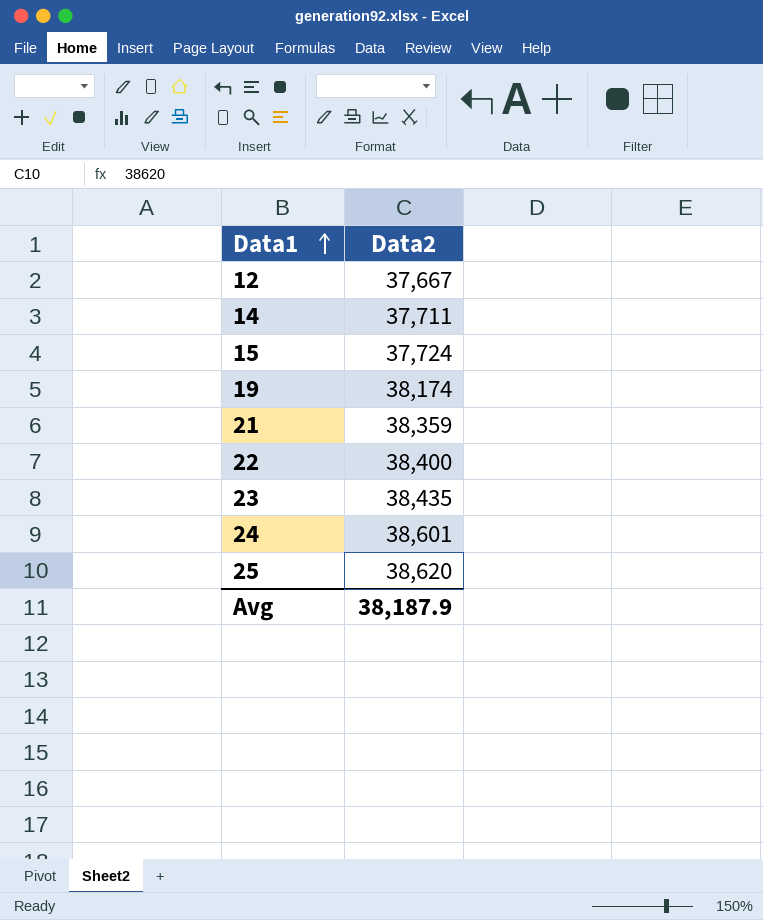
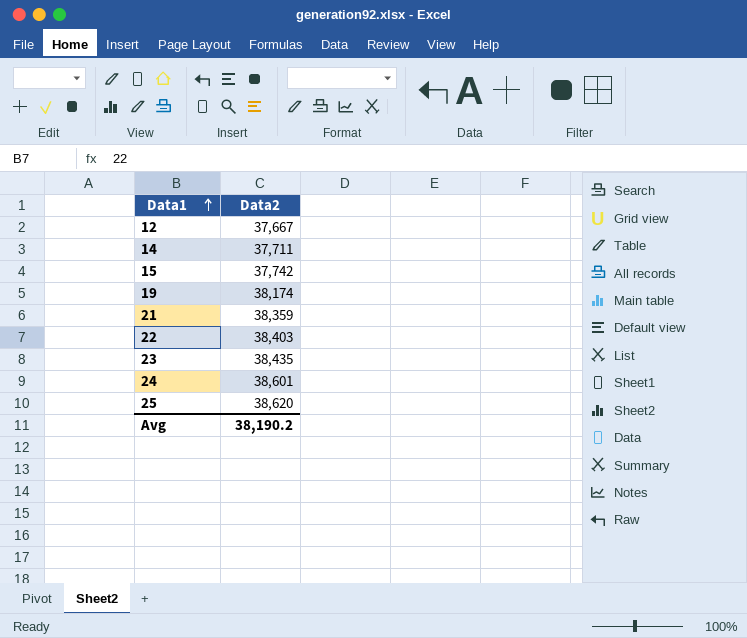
15 | Data2: 37,724 -> 37,742
22 | Data2: 38,400 -> 38,403
Avg | Data2: 38,187.9 -> 38,190.2

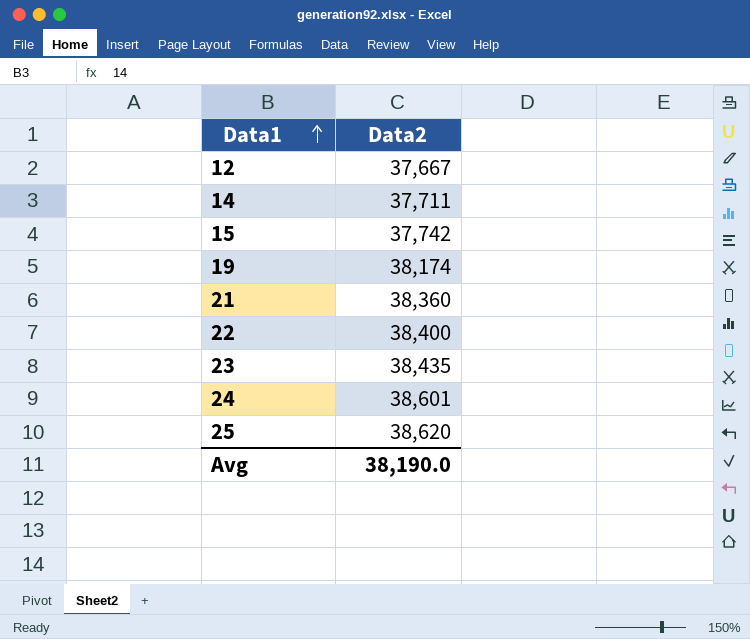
21 | Data2: 38,359 -> 38,360
22 | Data2: 38,403 -> 38,400
Avg | Data2: 38,190.2 -> 38,190.0

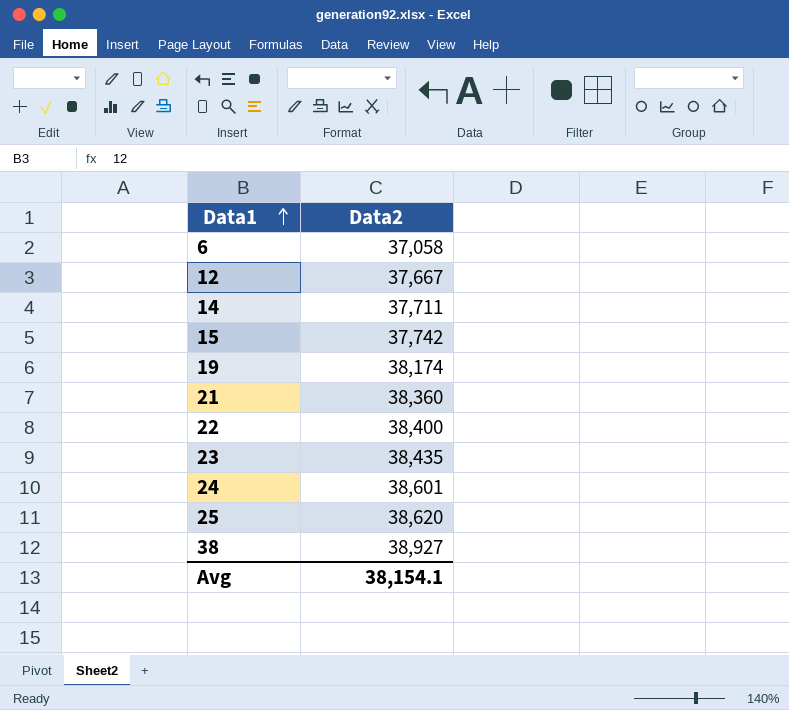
row 6: none -> 37,058
row 38: none -> 38,927
Avg | Data2: 38,190.0 -> 38,154.1

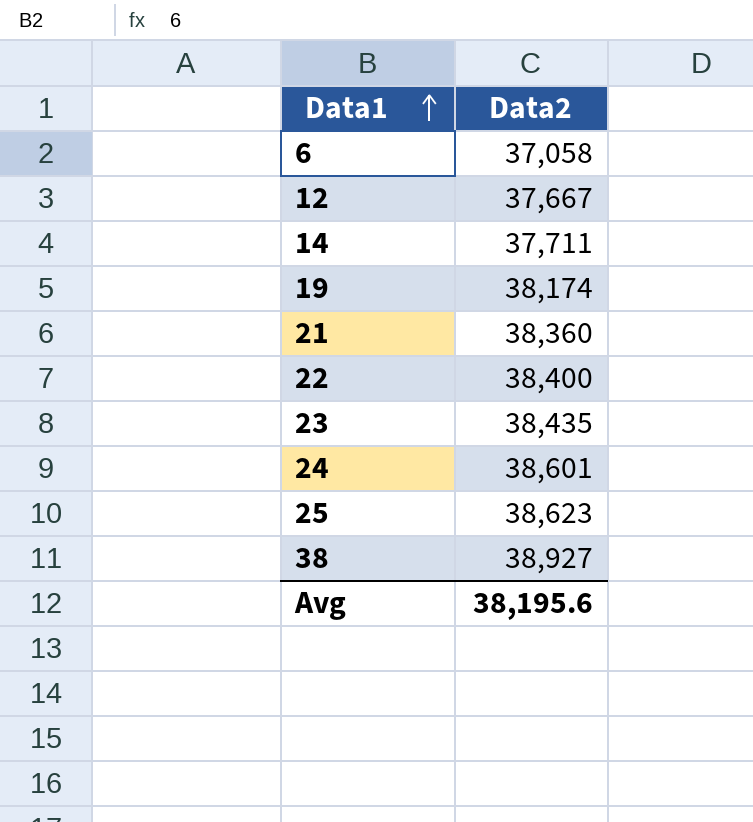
row 15: 37,742 -> none
25 | Data2: 38,620 -> 38,623
Avg | Data2: 38,154.1 -> 38,195.6

